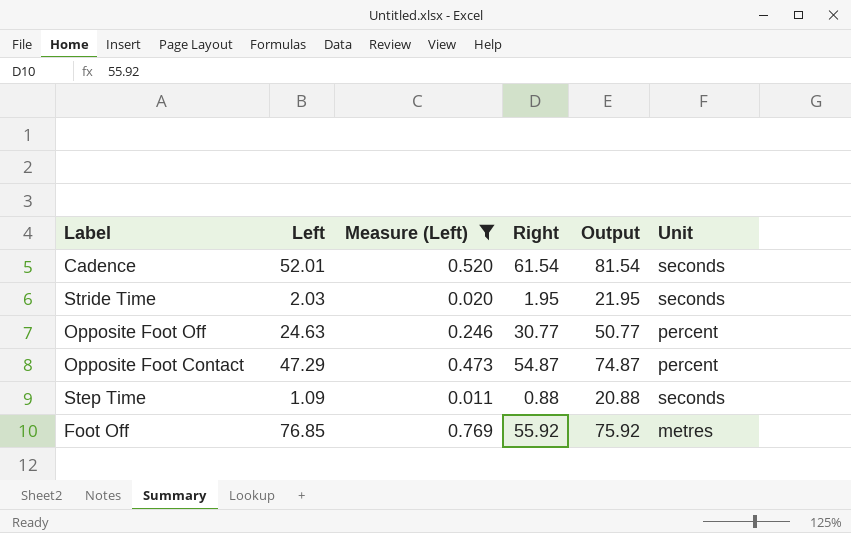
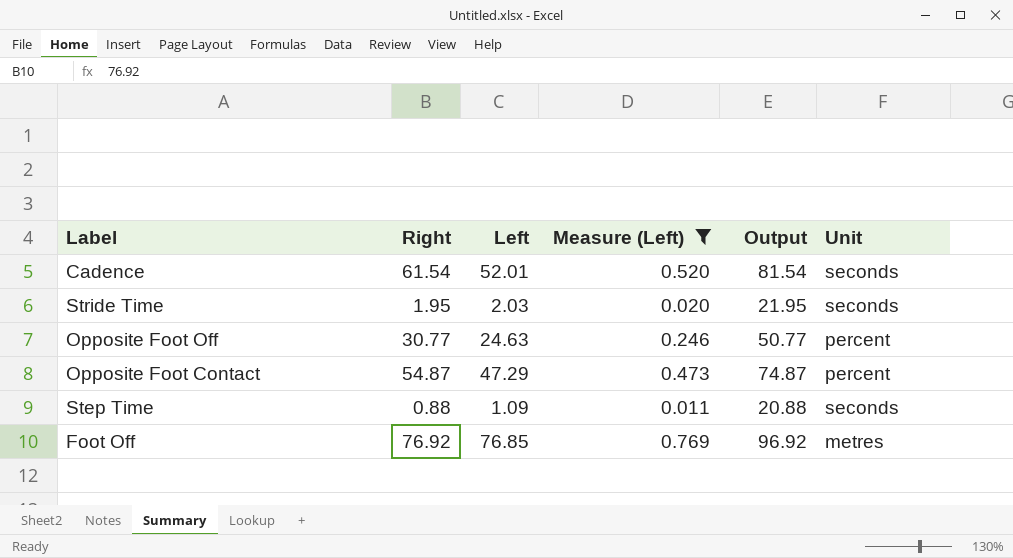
column Right | position: 4 -> 2
Foot Off | Right: 55.92 -> 76.92
Foot Off | Output: 75.92 -> 96.92

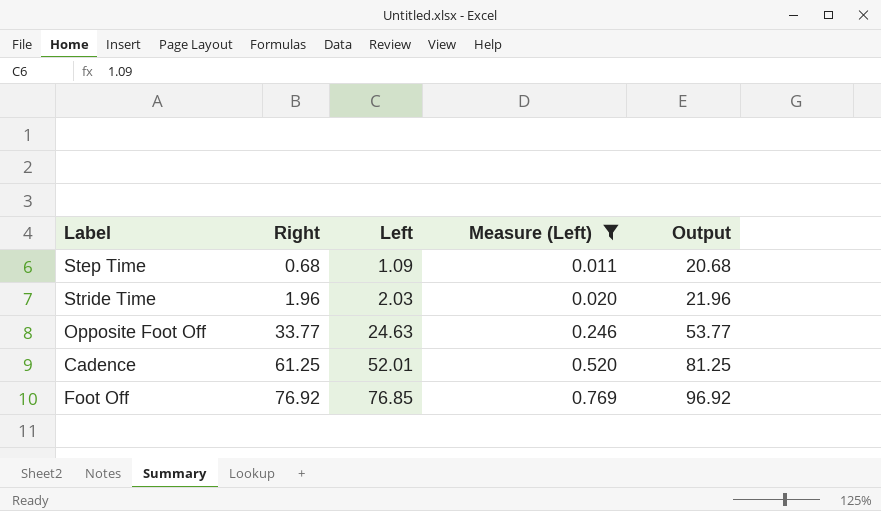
row order: none -> Right ascending
column Unit | position: 6 -> none
row Opposite Foot Contact: 54.87 | 47.29 | 0.473 | 74.87 | percent -> none
Step Time | Right: 0.88 -> 0.68
Step Time | Output: 20.88 -> 20.68
Stride Time | Right: 1.95 -> 1.96
Stride Time | Output: 21.95 -> 21.96
Opposite Foot Off | Right: 30.77 -> 33.77
Opposite Foot Off | Output: 50.77 -> 53.77
Cadence | Right: 61.54 -> 61.25
Cadence | Output: 81.54 -> 81.25

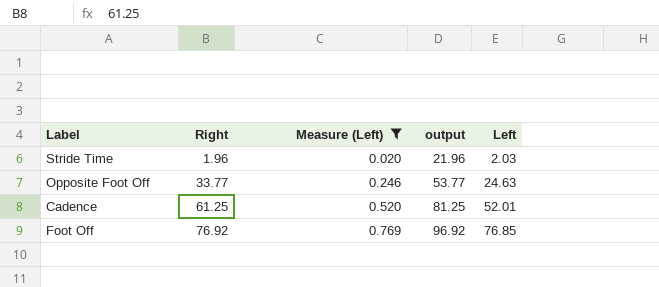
column name: Output -> output
column Left | position: 3 -> 5
row Step Time: 0.68 | 1.09 | 0.011 | 20.68 -> none

